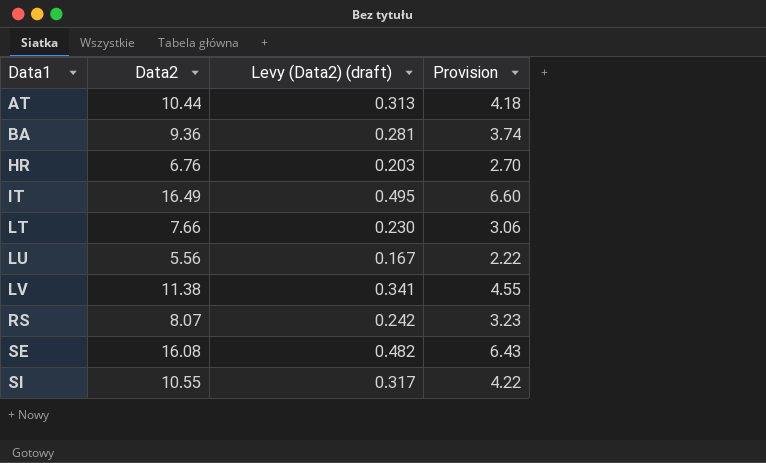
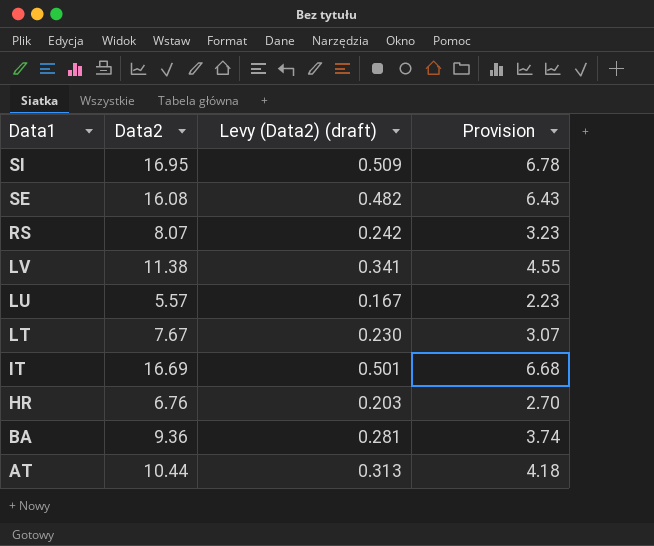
row order: Data1 ascending -> Data1 descending
SI | Data2: 10.55 -> 16.95
SI | Levy (Data2) (draft): 0.317 -> 0.509
SI | Provision: 4.22 -> 6.78
LU | Data2: 5.56 -> 5.57
LU | Provision: 2.22 -> 2.23
LT | Data2: 7.66 -> 7.67
LT | Provision: 3.06 -> 3.07
IT | Data2: 16.49 -> 16.69
IT | Levy (Data2) (draft): 0.495 -> 0.501
IT | Provision: 6.60 -> 6.68

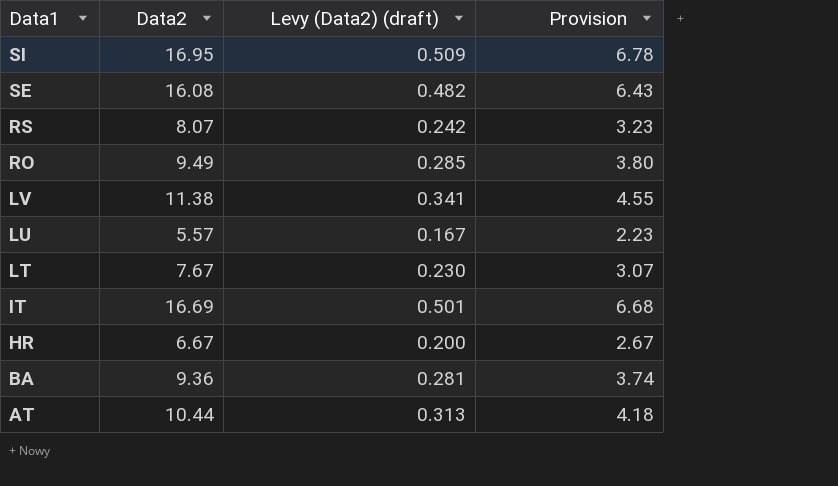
row RO: none -> 9.49 | 0.285 | 3.80
HR | Data2: 6.76 -> 6.67
HR | Levy (Data2) (draft): 0.203 -> 0.200
HR | Provision: 2.70 -> 2.67

